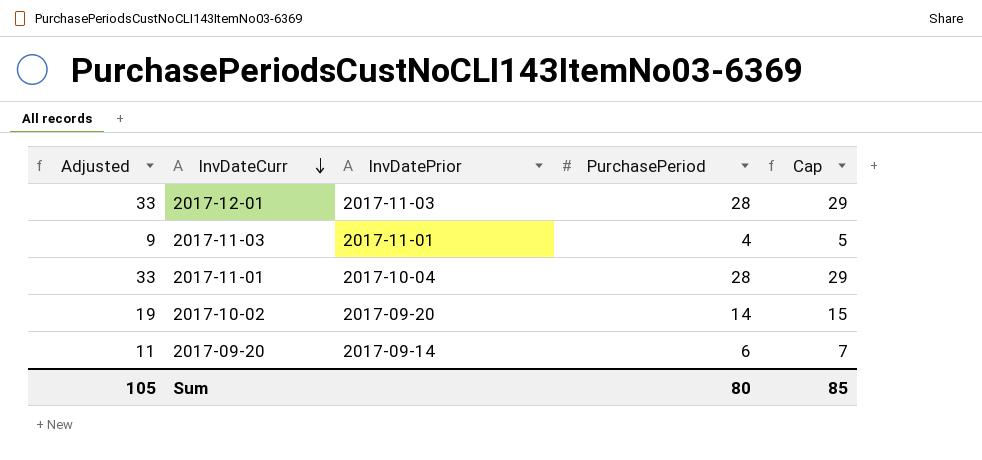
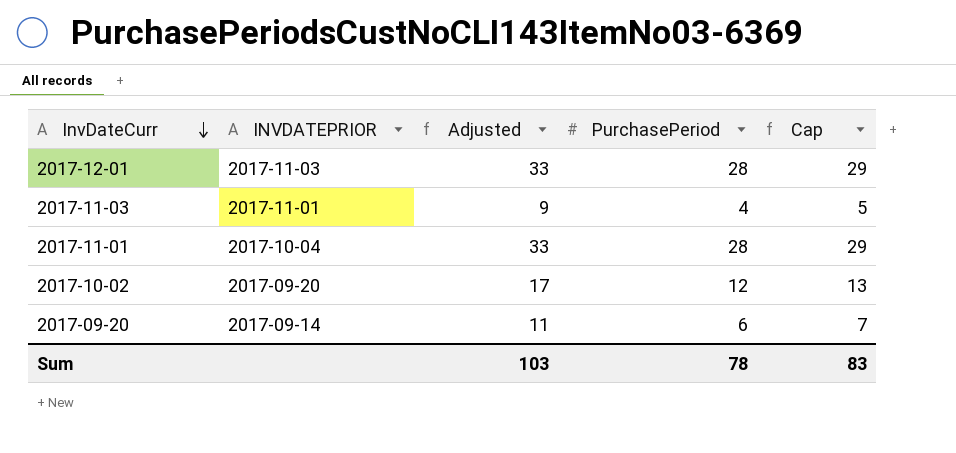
column name: InvDatePrior -> INVDATEPRIOR
column Adjusted | position: 1 -> 3
2017-10-02 | Adjusted: 19 -> 17
2017-10-02 | PurchasePeriod: 14 -> 12
2017-10-02 | Cap: 15 -> 13
Sum | Adjusted: 105 -> 103
Sum | PurchasePeriod: 80 -> 78
Sum | Cap: 85 -> 83

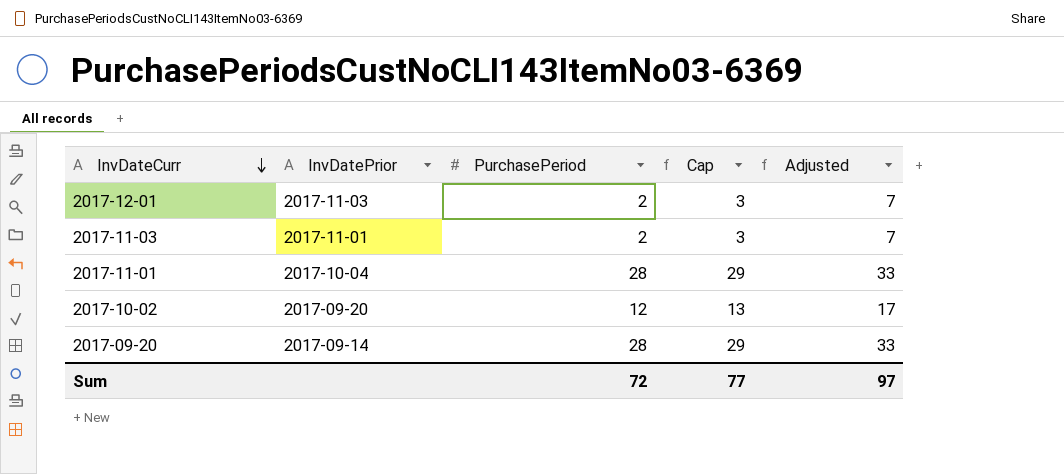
column name: INVDATEPRIOR -> InvDatePrior
column Adjusted | position: 3 -> 5
2017-12-01 | PurchasePeriod: 28 -> 2
2017-12-01 | Cap: 29 -> 3
2017-12-01 | Adjusted: 33 -> 7
2017-11-03 | PurchasePeriod: 4 -> 2
2017-11-03 | Cap: 5 -> 3
2017-11-03 | Adjusted: 9 -> 7
2017-09-20 | PurchasePeriod: 6 -> 28
2017-09-20 | Cap: 7 -> 29
2017-09-20 | Adjusted: 11 -> 33
Sum | PurchasePeriod: 78 -> 72
Sum | Cap: 83 -> 77
Sum | Adjusted: 103 -> 97

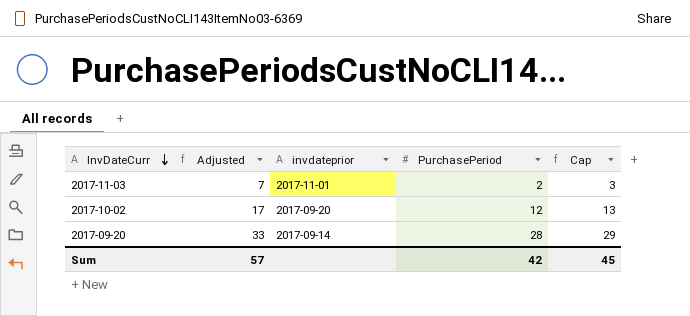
column Adjusted | position: 5 -> 2
column name: InvDatePrior -> invdateprior
row 2017-12-01: 2017-11-03 | 2 | 3 | 7 -> none
row 2017-11-01: 2017-10-04 | 28 | 29 | 33 -> none
Sum | Adjusted: 97 -> 57
Sum | PurchasePeriod: 72 -> 42
Sum | Cap: 77 -> 45

